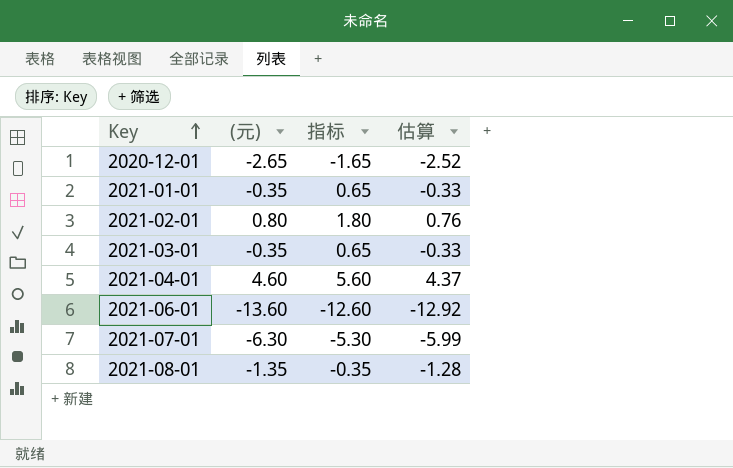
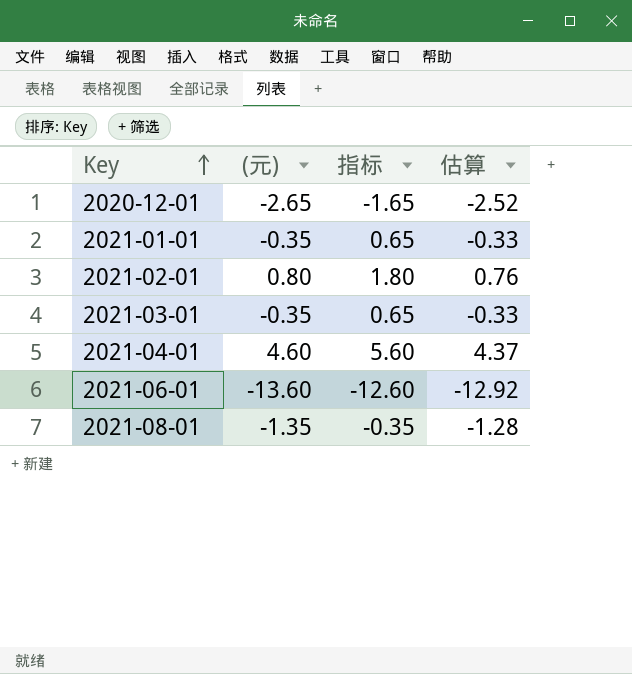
row 2021-07-01: -6.30 | -5.30 | -5.99 -> none

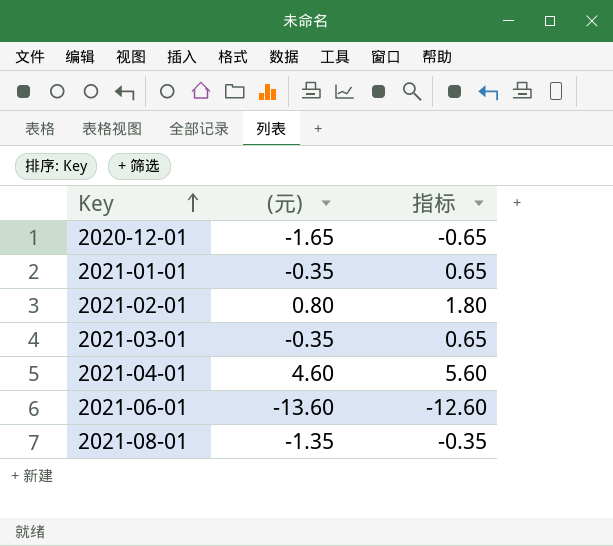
column 估算 | formula: [(元)] * 0.95 -> none
2020-12-01 | (元): -2.65 -> -1.65
2020-12-01 | 指标: -1.65 -> -0.65

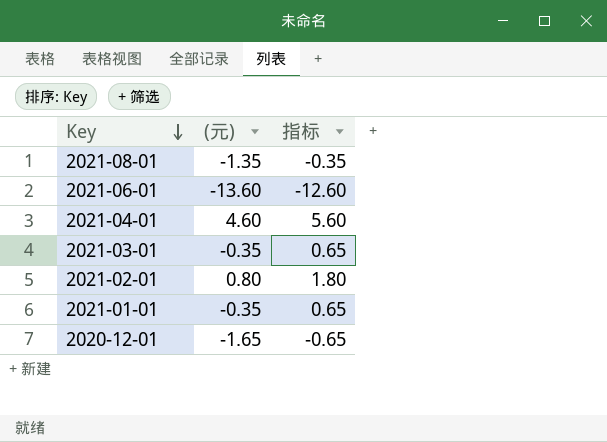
row order: Key ascending -> Key descending

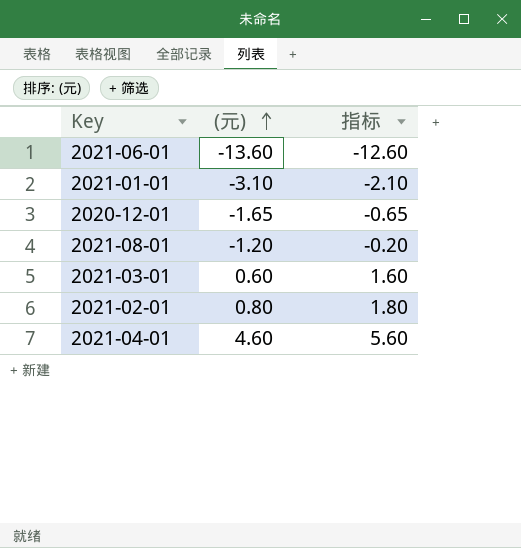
row order: Key descending -> (元) ascending
2021-01-01 | (元): -0.35 -> -3.10
2021-01-01 | 指标: 0.65 -> -2.10
2021-08-01 | (元): -1.35 -> -1.20
2021-08-01 | 指标: -0.35 -> -0.20
2021-03-01 | (元): -0.35 -> 0.60
2021-03-01 | 指标: 0.65 -> 1.60

